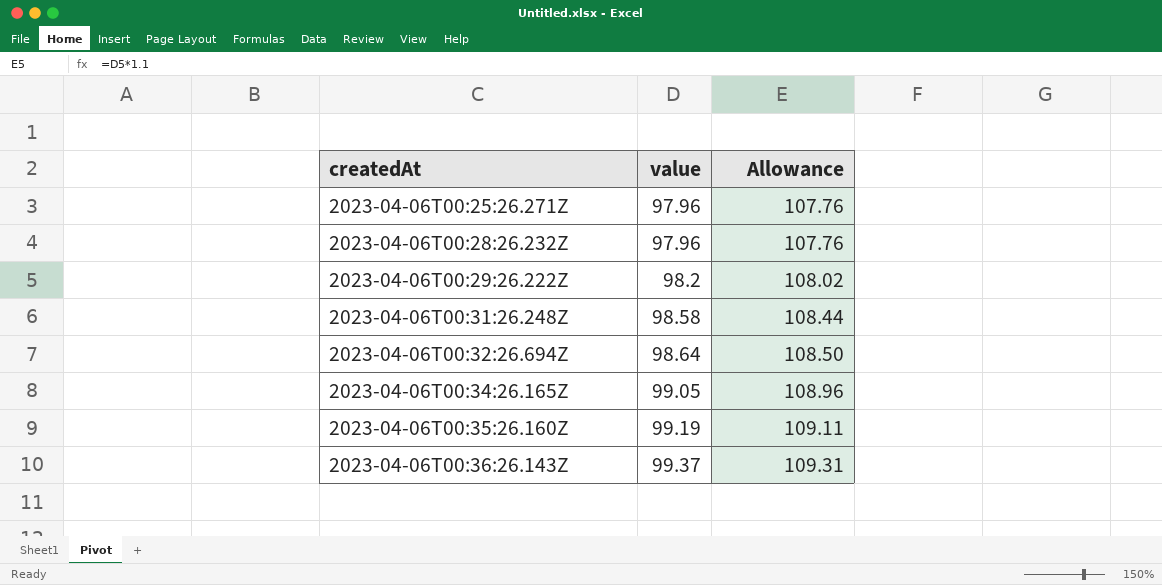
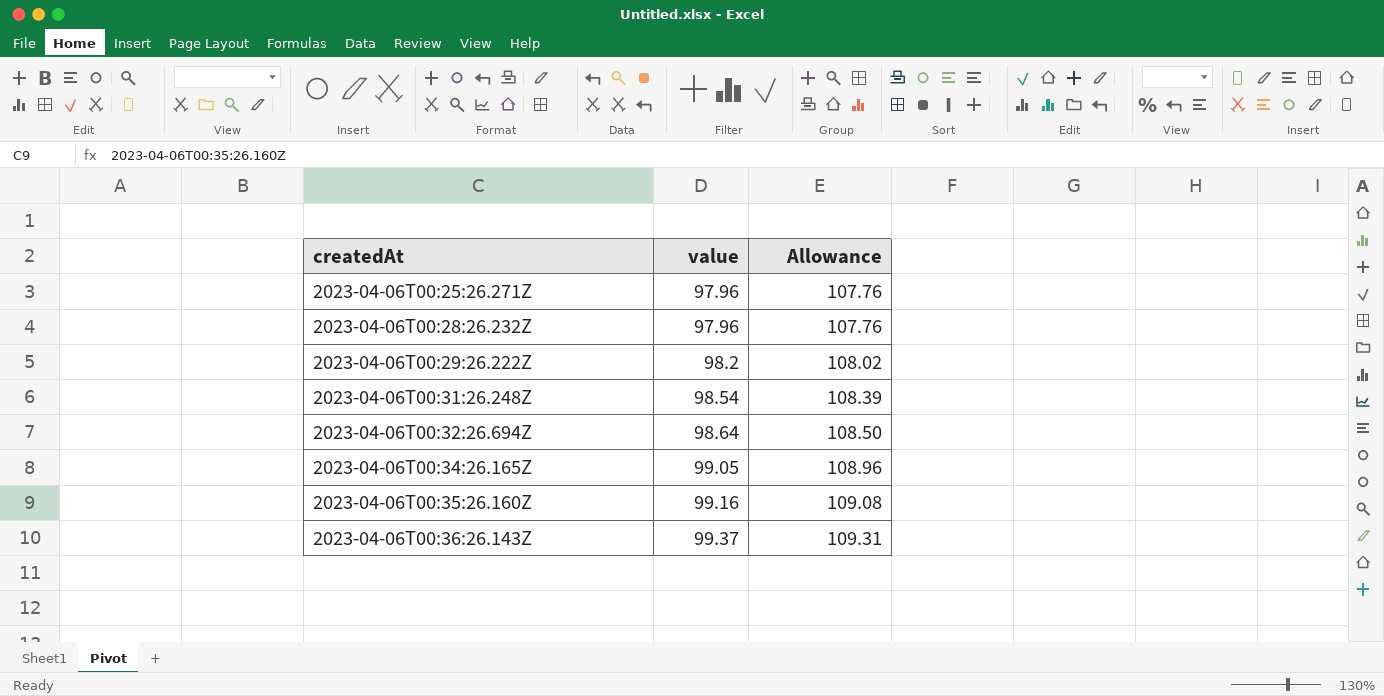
2023-04-06T00:31:26.248Z | value: 98.58 -> 98.54
2023-04-06T00:31:26.248Z | Allowance: 108.44 -> 108.39
2023-04-06T00:35:26.160Z | value: 99.19 -> 99.16
2023-04-06T00:35:26.160Z | Allowance: 109.11 -> 109.08

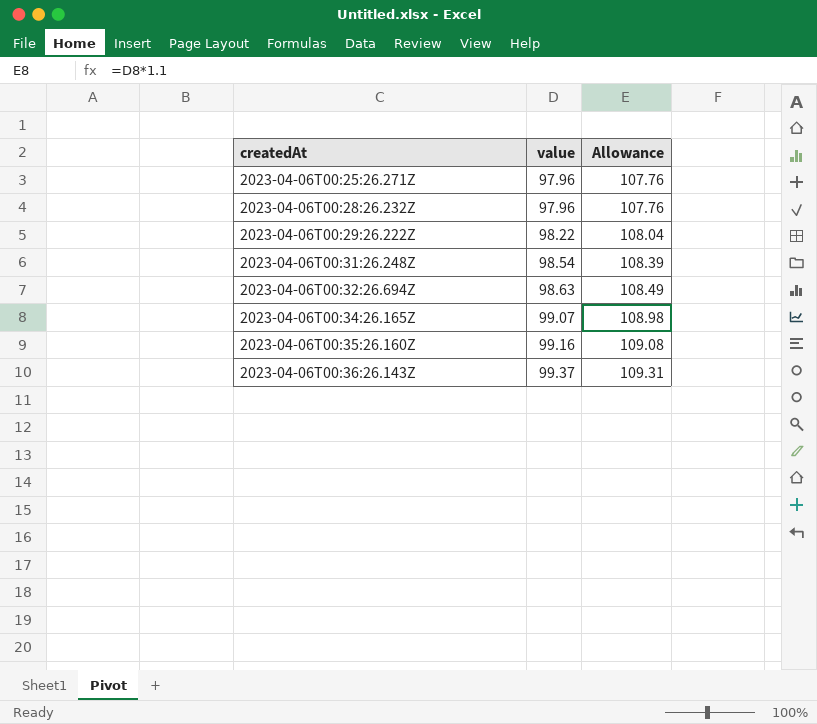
2023-04-06T00:29:26.222Z | value: 98.2 -> 98.22
2023-04-06T00:29:26.222Z | Allowance: 108.02 -> 108.04
2023-04-06T00:32:26.694Z | value: 98.64 -> 98.63
2023-04-06T00:32:26.694Z | Allowance: 108.50 -> 108.49
2023-04-06T00:34:26.165Z | value: 99.05 -> 99.07
2023-04-06T00:34:26.165Z | Allowance: 108.96 -> 108.98

